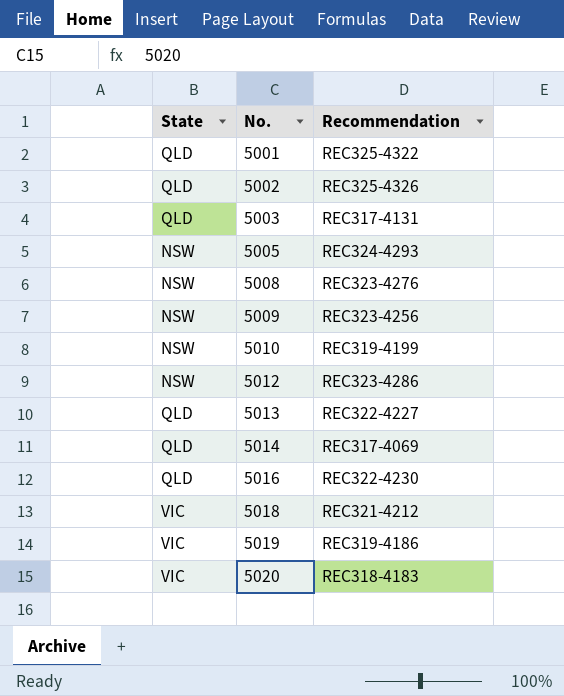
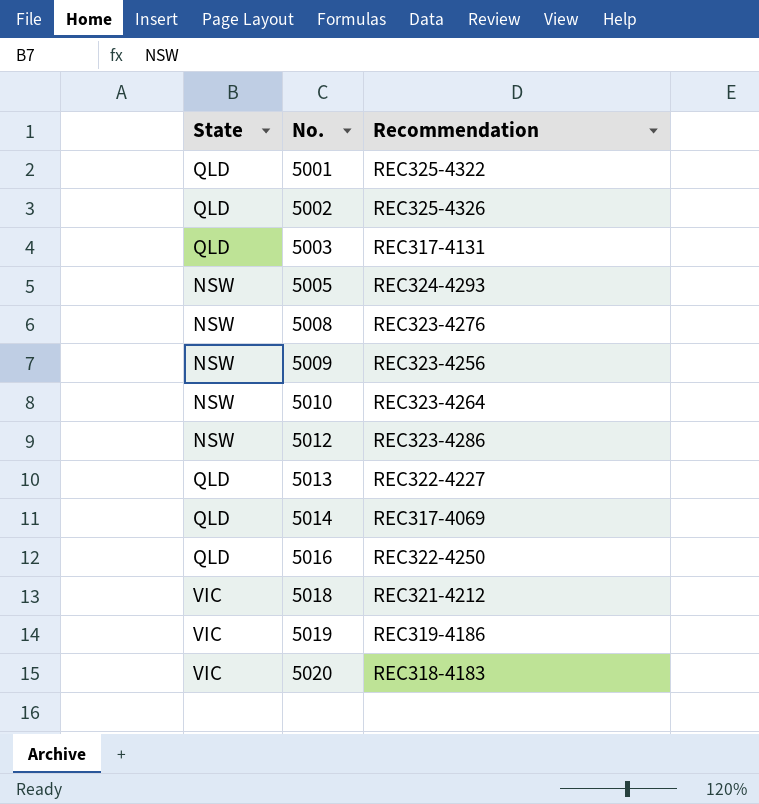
5010 | Recommendation: REC319-4199 -> REC323-4264
5016 | Recommendation: REC322-4230 -> REC322-4250

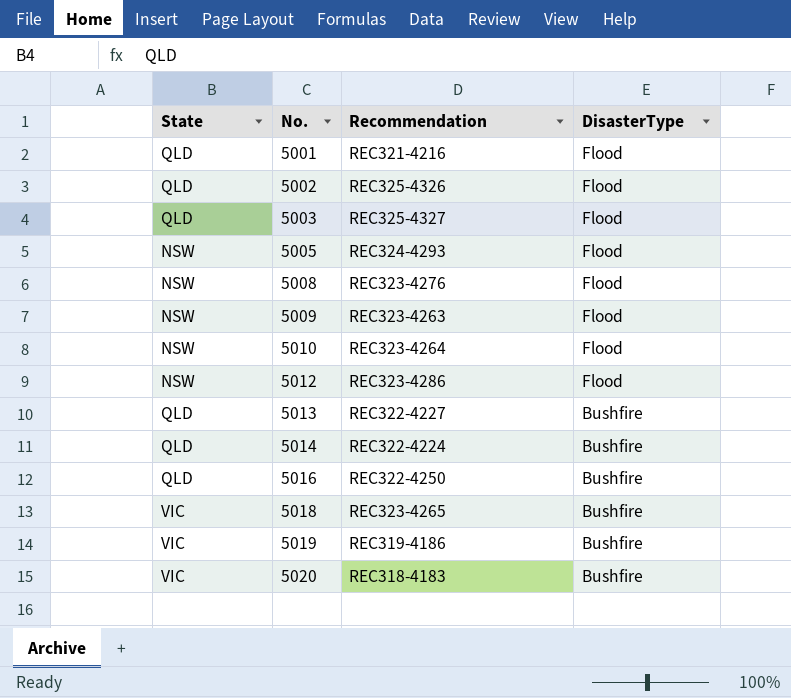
column DisasterType | position: none -> 4
5001 | Recommendation: REC325-4322 -> REC321-4216
5003 | Recommendation: REC317-4131 -> REC325-4327
5009 | Recommendation: REC323-4256 -> REC323-4263
5014 | Recommendation: REC317-4069 -> REC322-4224
5018 | Recommendation: REC321-4212 -> REC323-4265

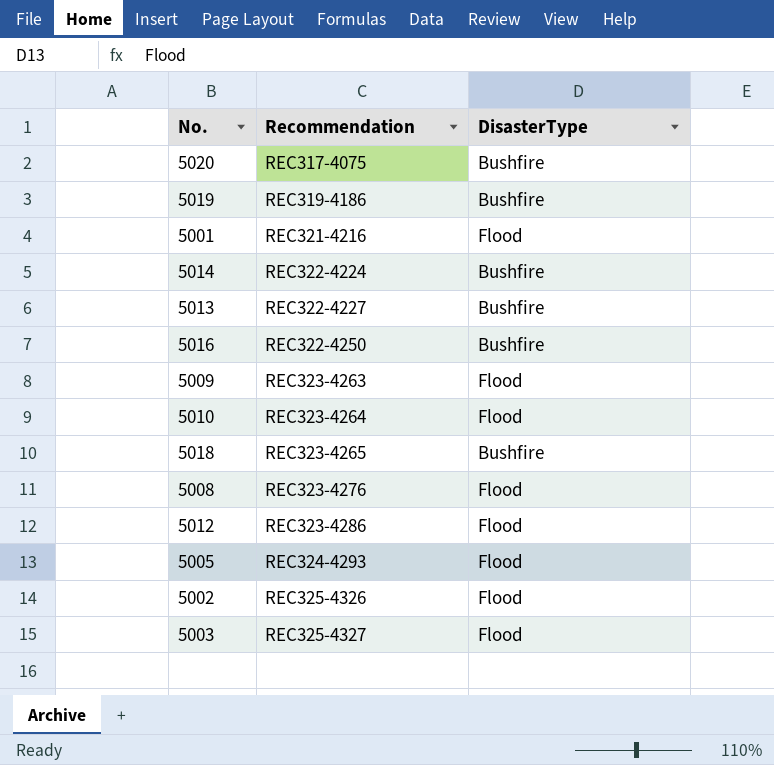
row order: No. ascending -> Recommendation ascending
column State | position: 1 -> none
5020 | Recommendation: REC318-4183 -> REC317-4075

